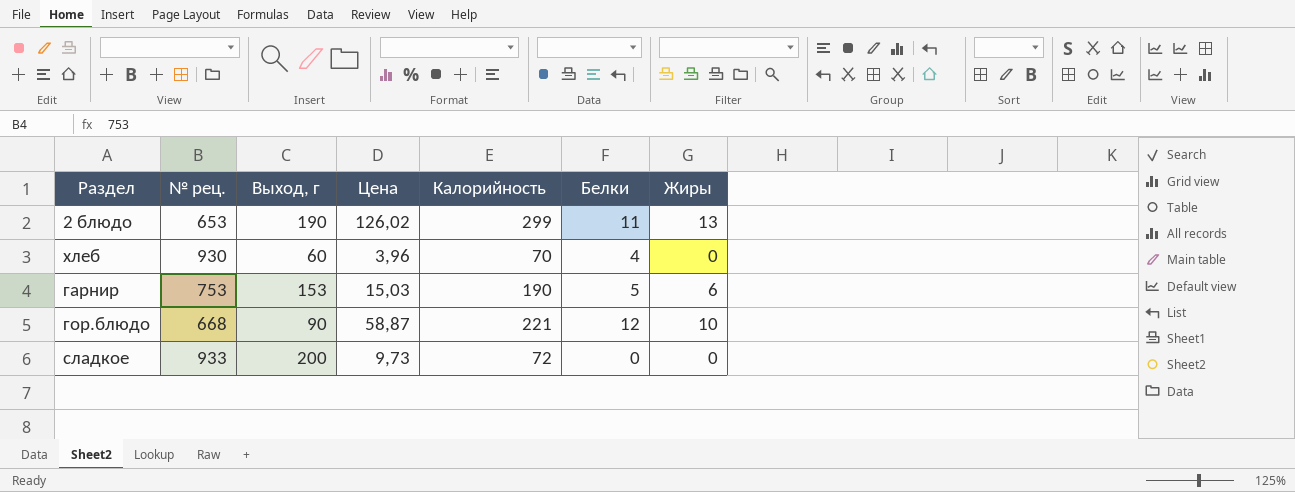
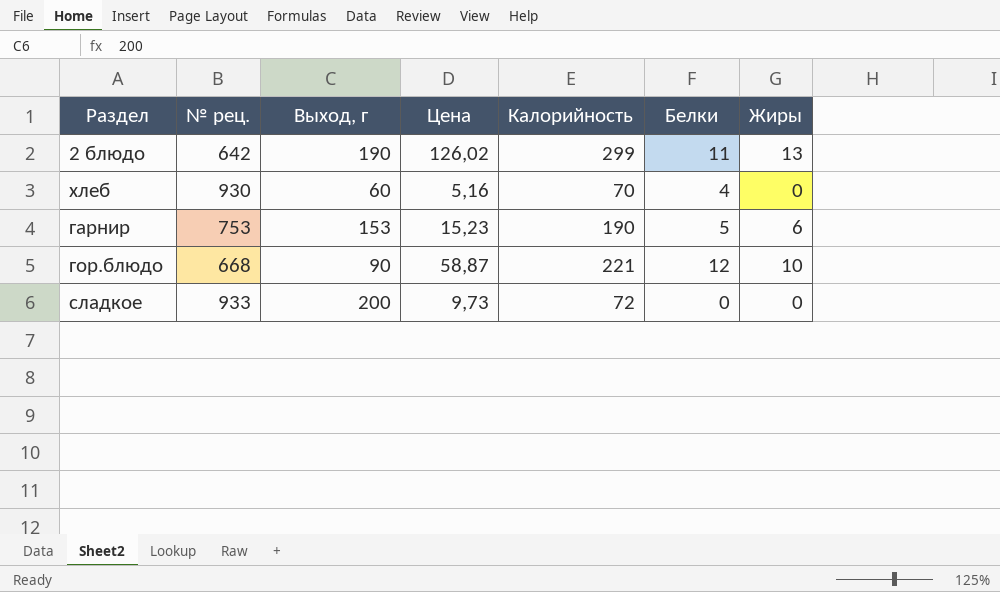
2 блюдо | № рец.: 653 -> 642
хлеб | Цена: 3,96 -> 5,16
гарнир | Цена: 15,03 -> 15,23

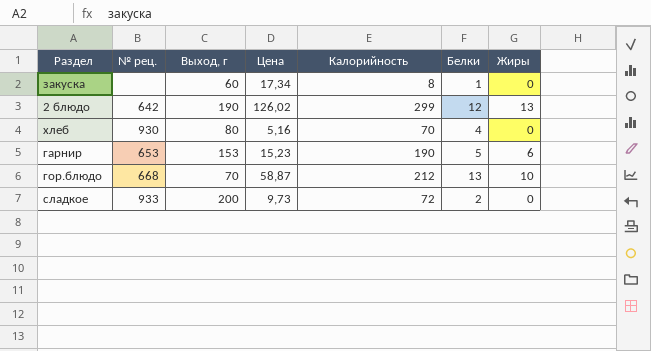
row закуска: none -> none | 60 | 17,34 | 8 | 1 | 0
2 блюдо | Белки: 11 -> 12
хлеб | Выход, г: 60 -> 80
гарнир | № рец.: 753 -> 653
гор.блюдо | Выход, г: 90 -> 70
гор.блюдо | Калорийность: 221 -> 212
гор.блюдо | Белки: 12 -> 13
сладкое | Белки: 0 -> 2

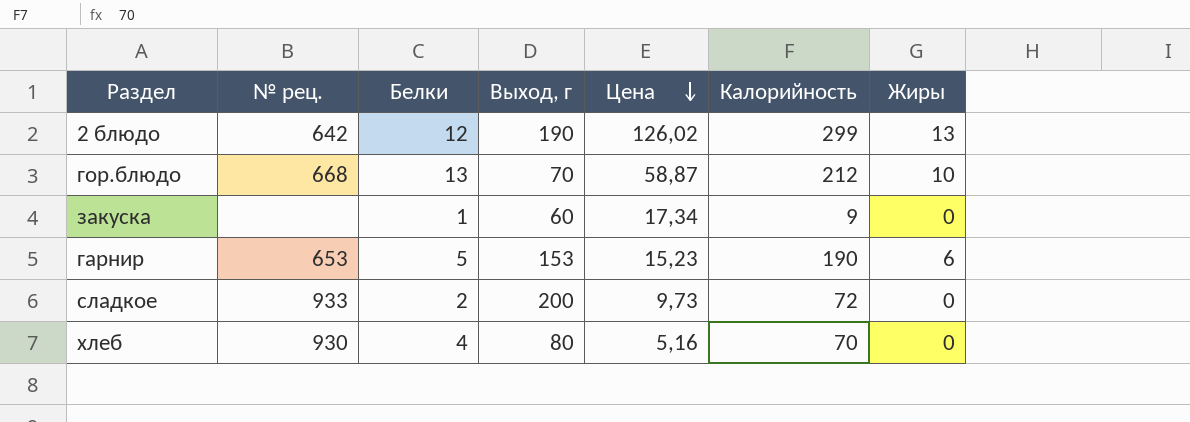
row order: none -> Цена descending
column Белки | position: 6 -> 3
закуска | Калорийность: 8 -> 9

